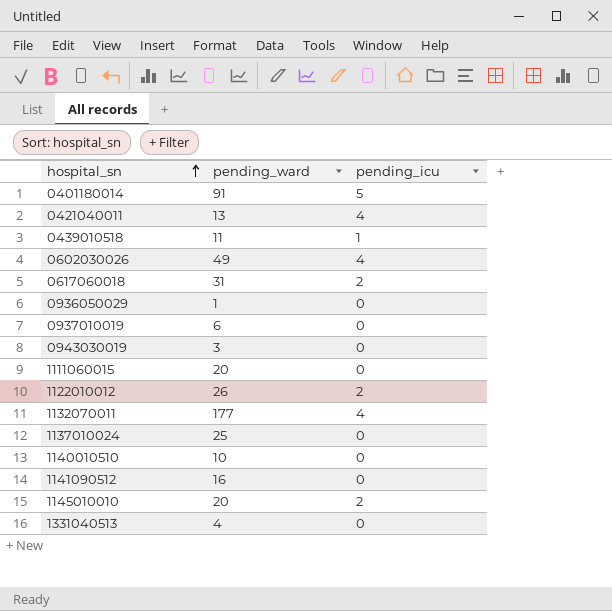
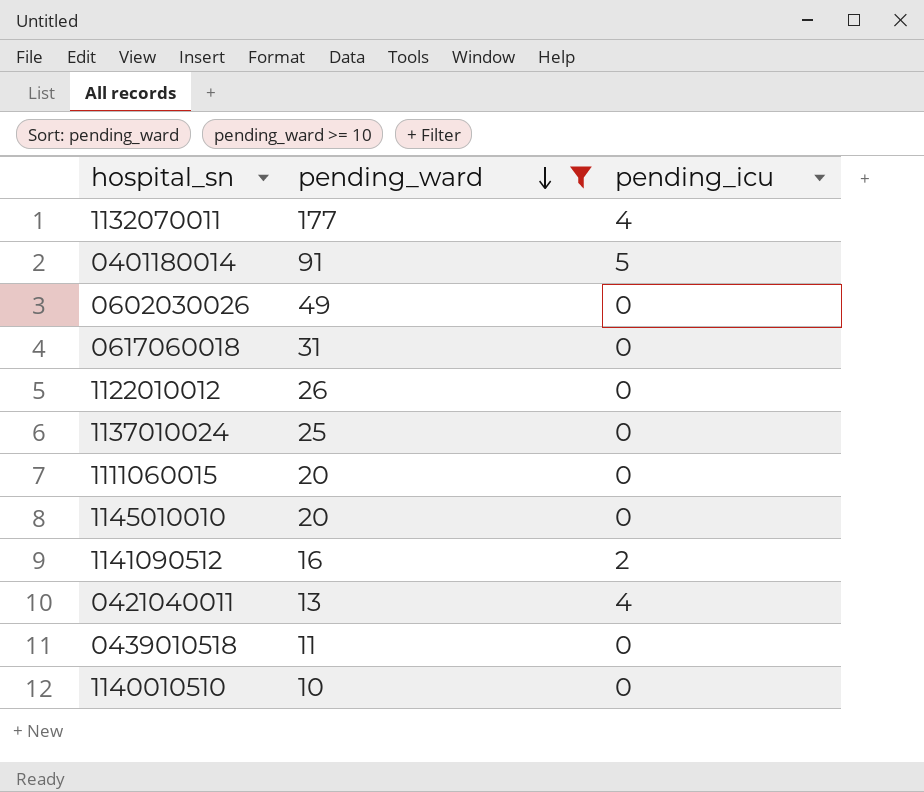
filter: none -> pending_ward >= 10
row order: hospital_sn ascending -> pending_ward descending
0602030026 | pending_icu: 4 -> 0
0617060018 | pending_icu: 2 -> 0
1122010012 | pending_icu: 2 -> 0
1145010010 | pending_icu: 2 -> 0
1141090512 | pending_icu: 0 -> 2
0439010518 | pending_icu: 1 -> 0

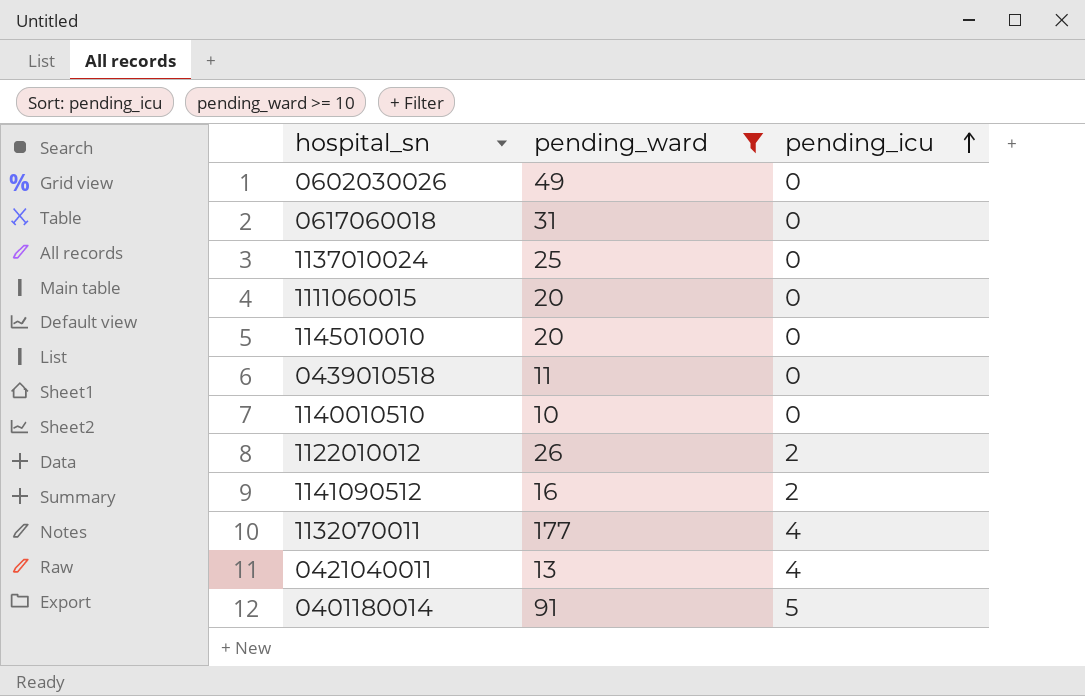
row order: pending_ward descending -> pending_icu ascending
1122010012 | pending_icu: 0 -> 2

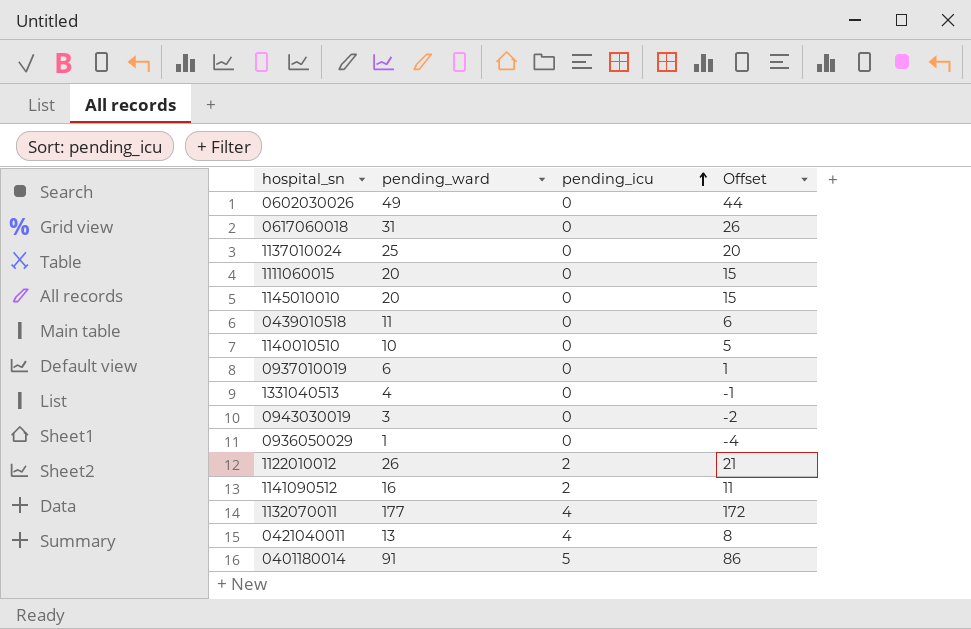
filter: pending_ward >= 10 -> none
column Offset | formula: none -> [pending_ward] - 5

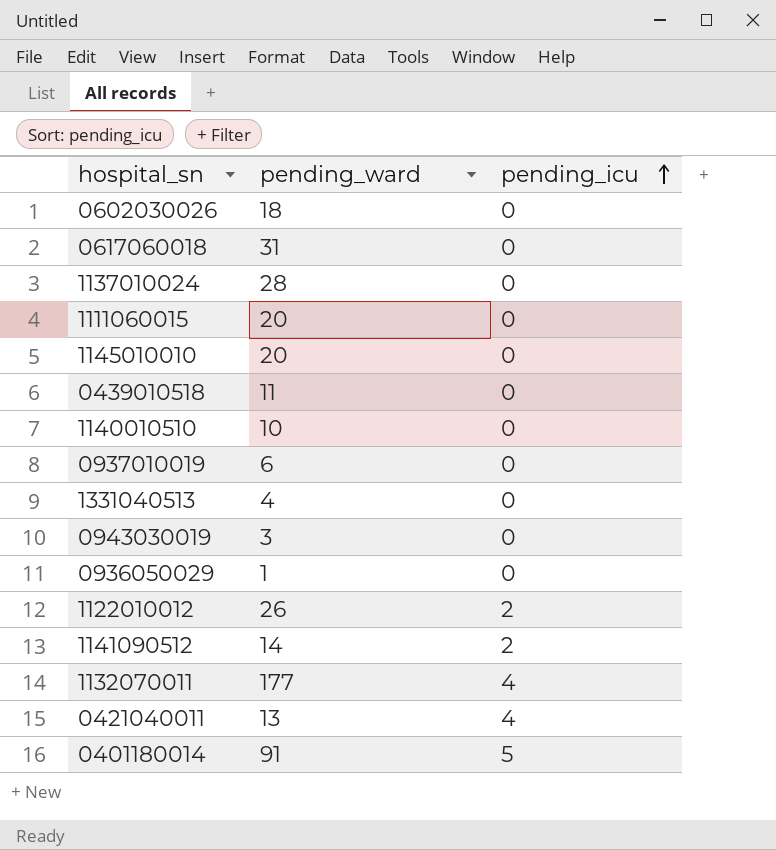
column Offset | formula: [pending_ward] - 5 -> none
0602030026 | pending_ward: 49 -> 18
1137010024 | pending_ward: 25 -> 28
1141090512 | pending_ward: 16 -> 14

